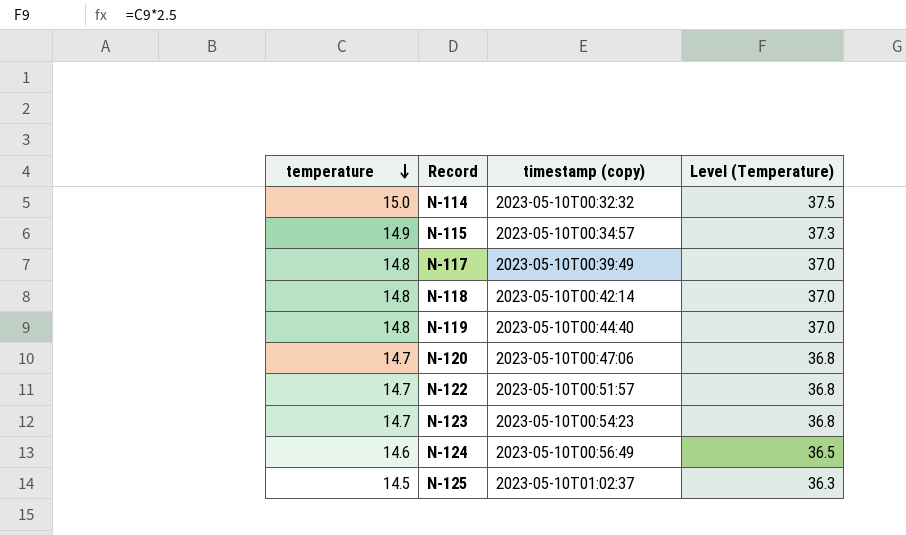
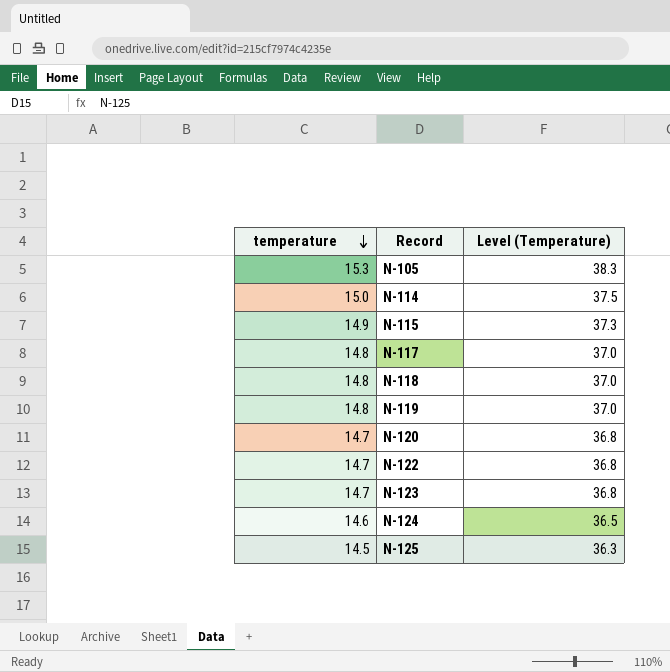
column timestamp (copy) | position: 3 -> none
row N-105: none -> 15.3 | 38.3

